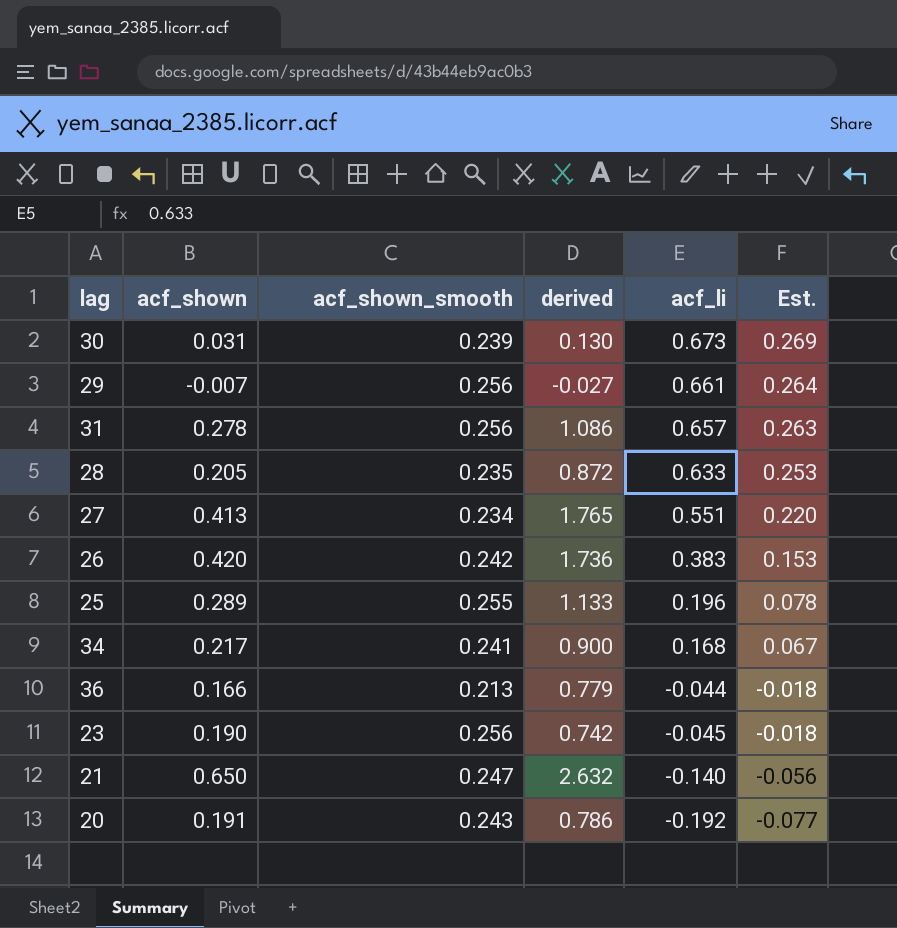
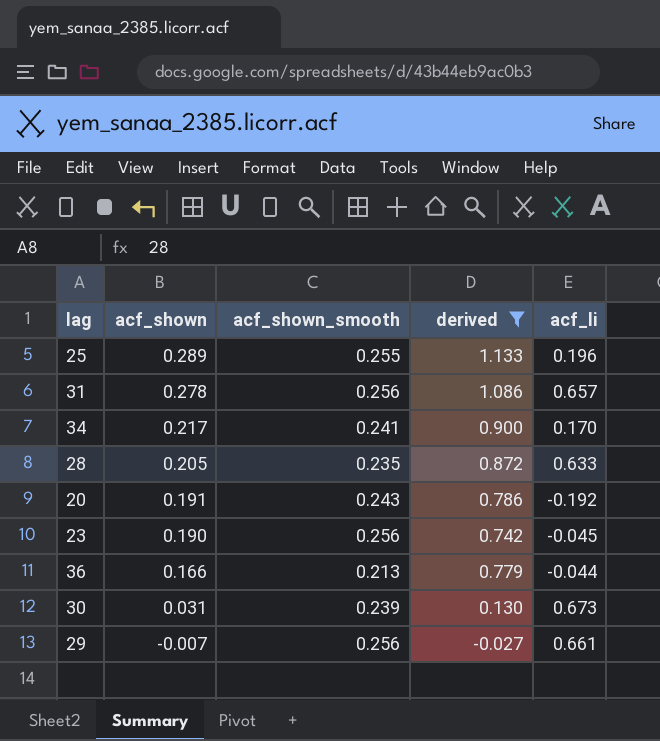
filter: none -> derived <= 1.133
row order: acf_li descending -> acf_shown descending
column Est. | formula: [acf_li] * 0.4 -> none
34 | acf_li: 0.168 -> 0.170

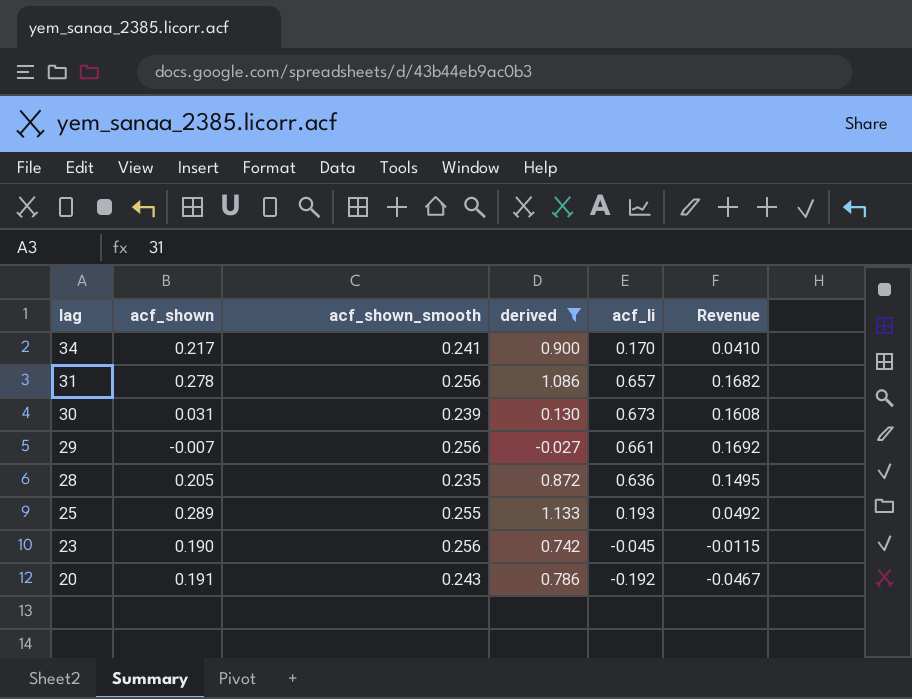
row order: acf_shown descending -> lag descending
column Revenue | formula: none -> [acf_shown_smooth] * [acf_li]
row 36: 0.166 | 0.213 | 0.779 | -0.044 -> none
28 | acf_li: 0.633 -> 0.636
25 | acf_li: 0.196 -> 0.193

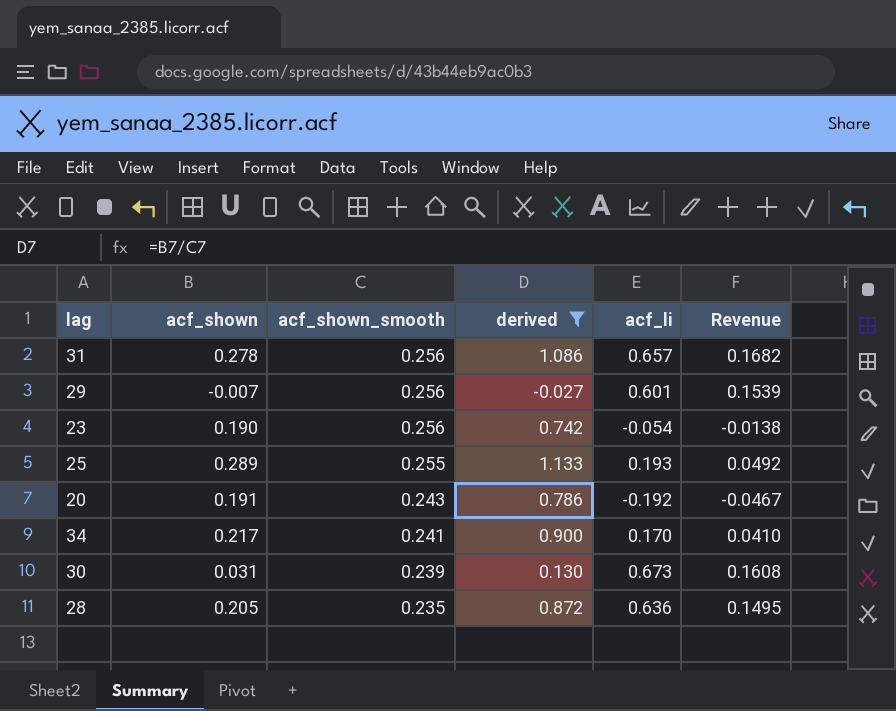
row order: lag descending -> acf_shown_smooth descending
29 | acf_li: 0.661 -> 0.601
29 | Revenue: 0.1692 -> 0.1539
23 | acf_li: -0.045 -> -0.054
23 | Revenue: -0.0115 -> -0.0138

